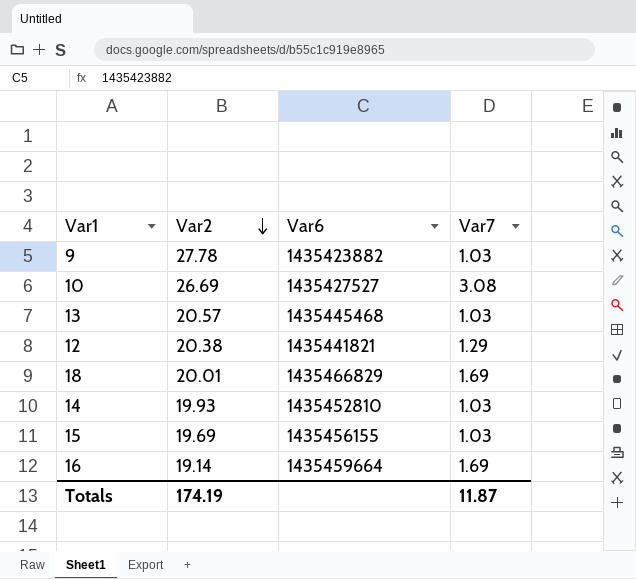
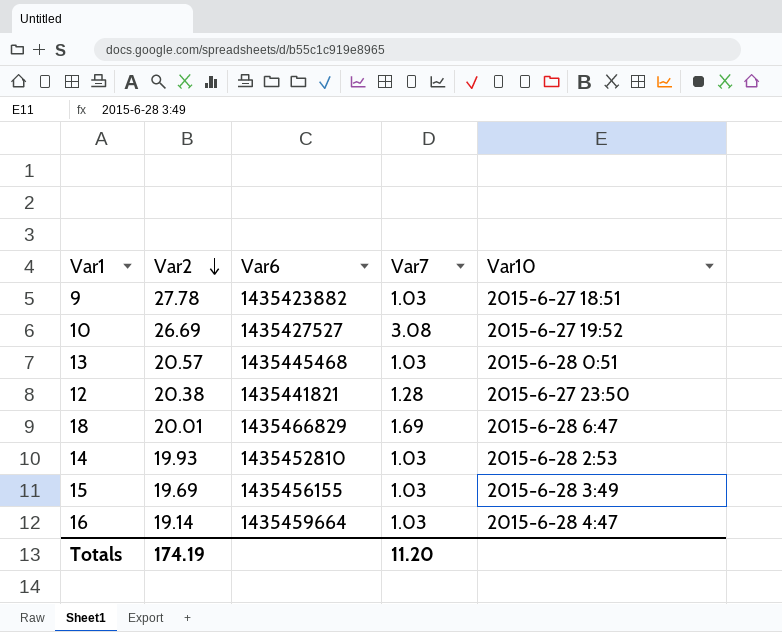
column Var10 | position: none -> 5
12 | Var7: 1.29 -> 1.28
16 | Var7: 1.69 -> 1.03
Totals | Var7: 11.87 -> 11.20

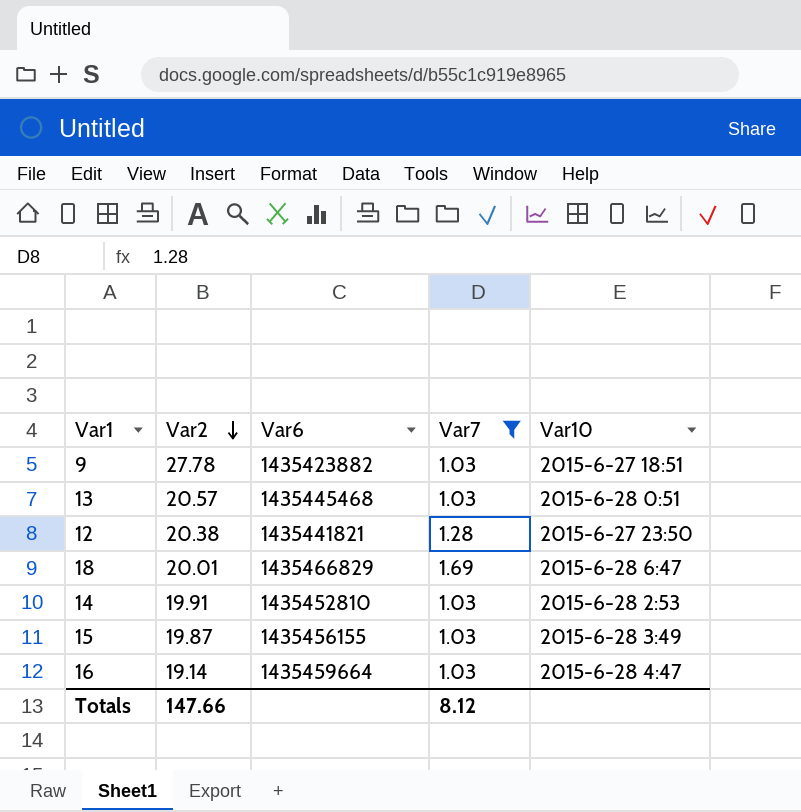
filter: none -> Var7 != 3.08
14 | Var2: 19.93 -> 19.91
15 | Var2: 19.69 -> 19.87
Totals | Var2: 174.19 -> 147.66
Totals | Var7: 11.20 -> 8.12

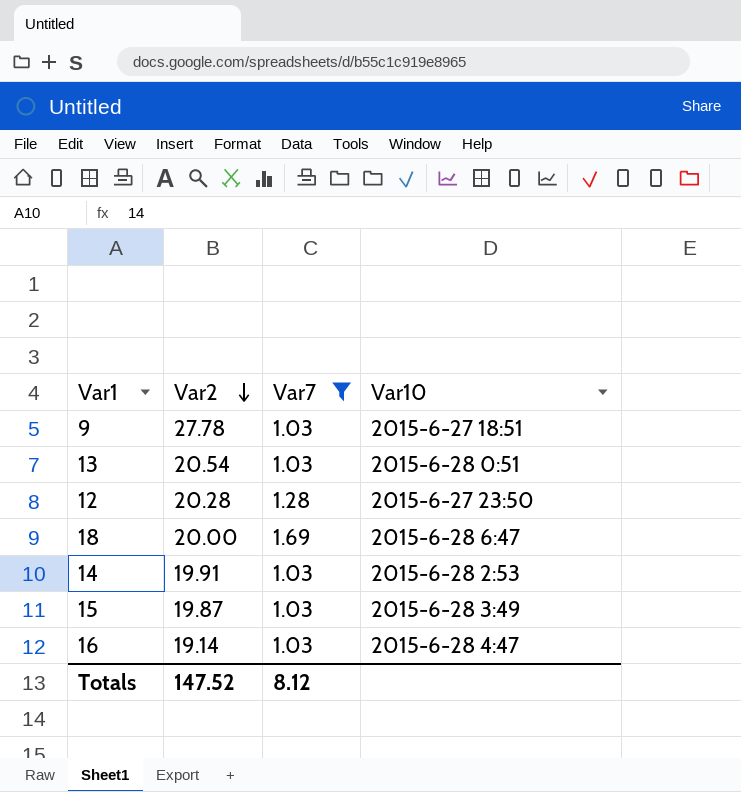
column Var6 | position: 3 -> none
13 | Var2: 20.57 -> 20.54
12 | Var2: 20.38 -> 20.28
18 | Var2: 20.01 -> 20.00
Totals | Var2: 147.66 -> 147.52

